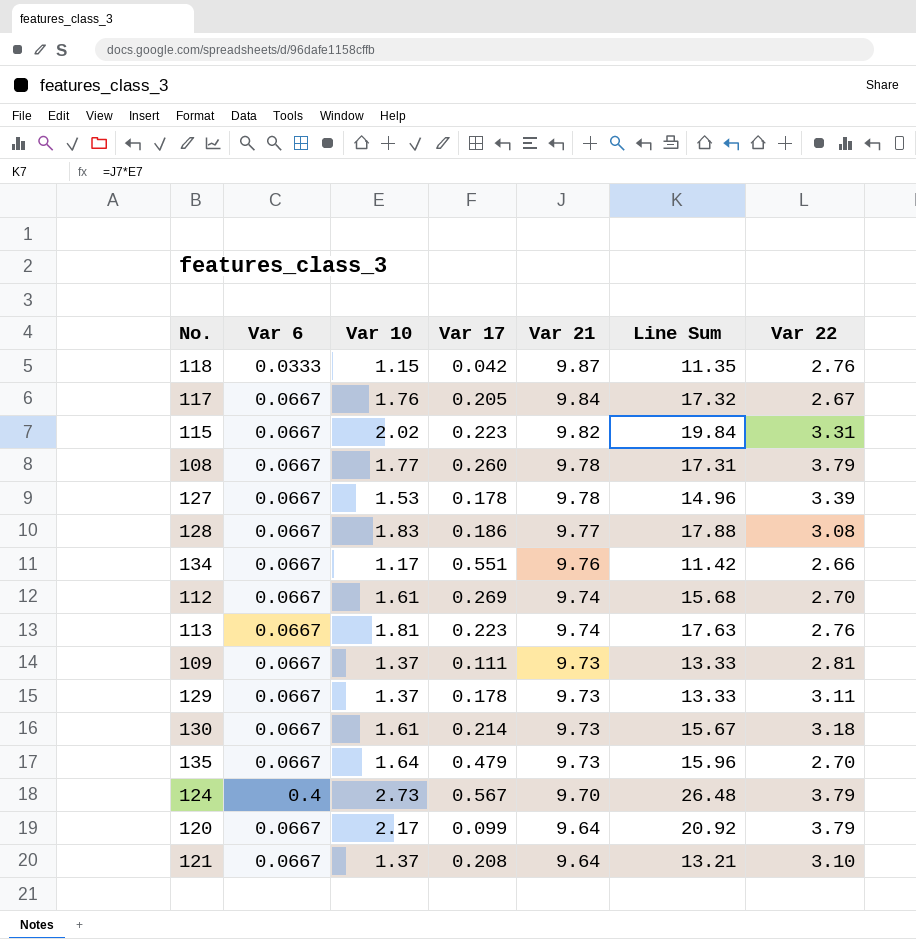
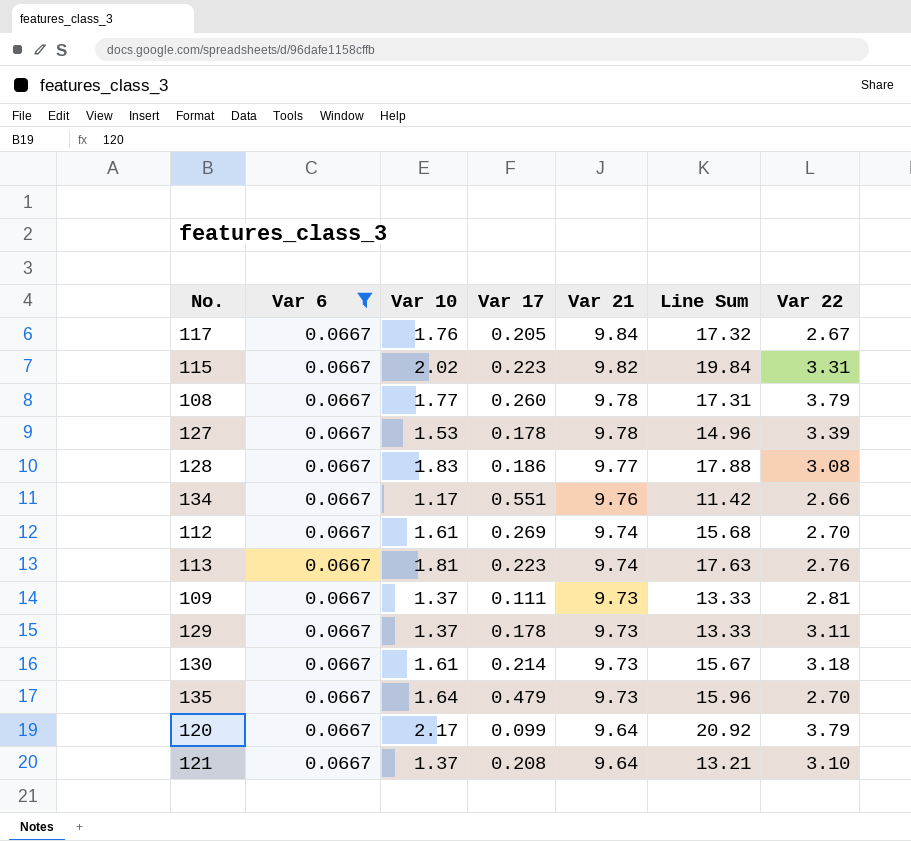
filter: none -> Var 6 = 0.0667

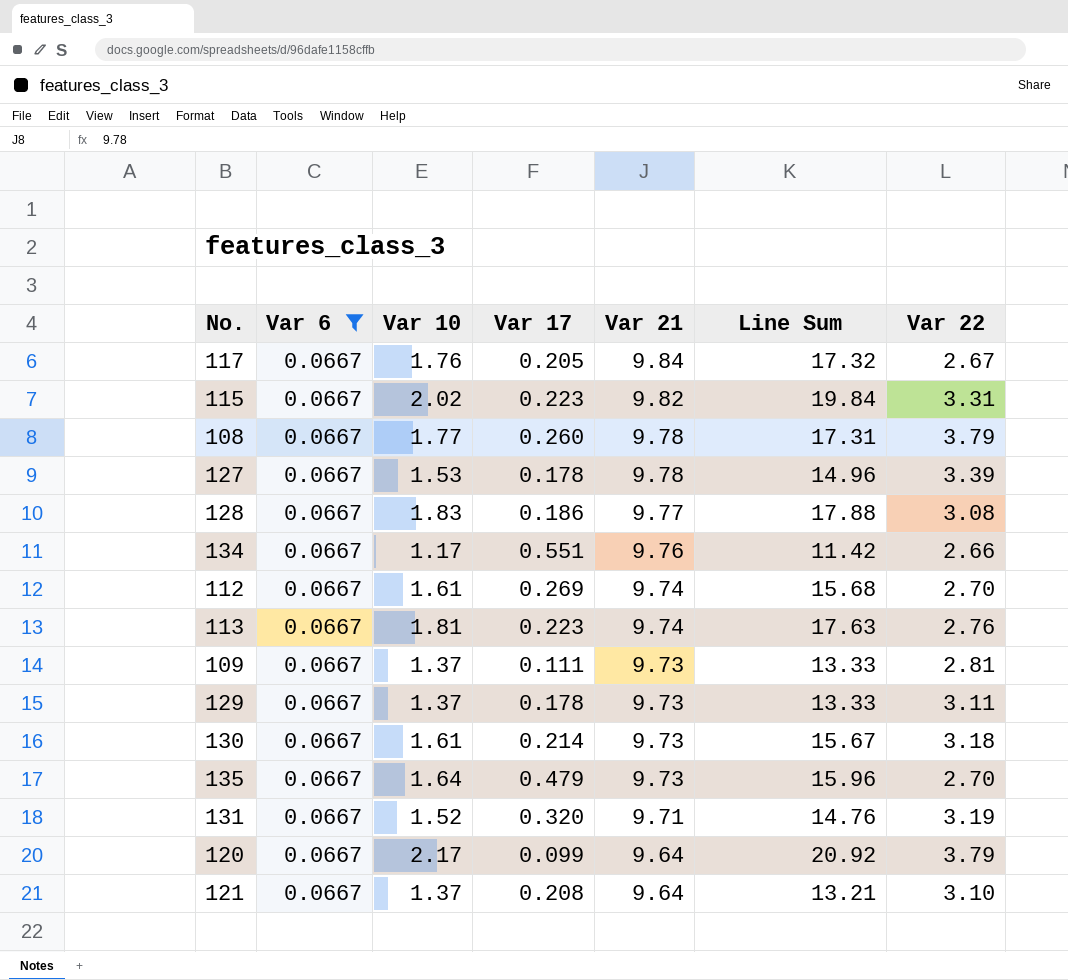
row 131: none -> 0.0667 | 1.52 | 0.320 | 9.71 | 14.76 | 3.19

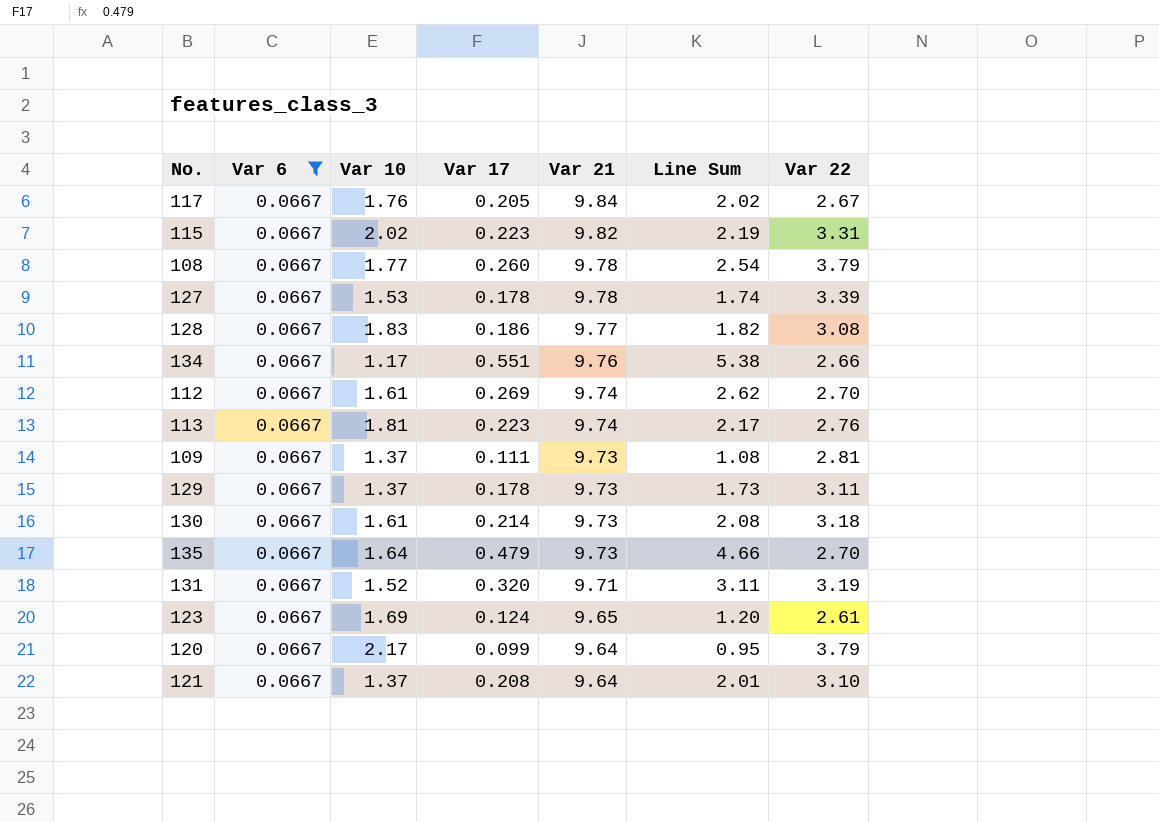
column Line Sum | formula: [Var 10] * [Var 21] -> [Var 17] * [Var 21]
row 123: none -> 0.0667 | 1.69 | 0.124 | 9.65 | 1.20 | 2.61

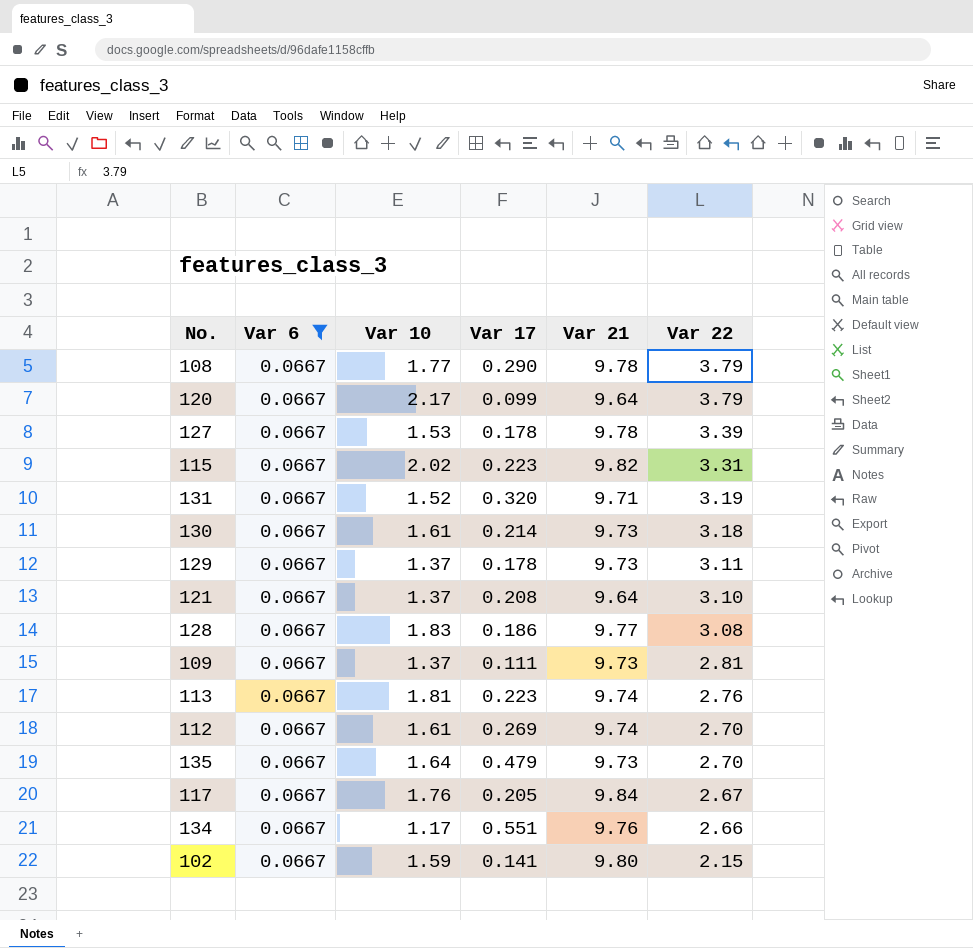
row order: Var 21 descending -> Var 22 descending
column Line Sum | formula: [Var 17] * [Var 21] -> none
row 123: 0.0667 | 1.69 | 0.124 | 9.65 | 1.20 | 2.61 -> none
108 | Var 17: 0.260 -> 0.290
row 102: none -> 0.0667 | 1.59 | 0.141 | 9.80 | 2.15

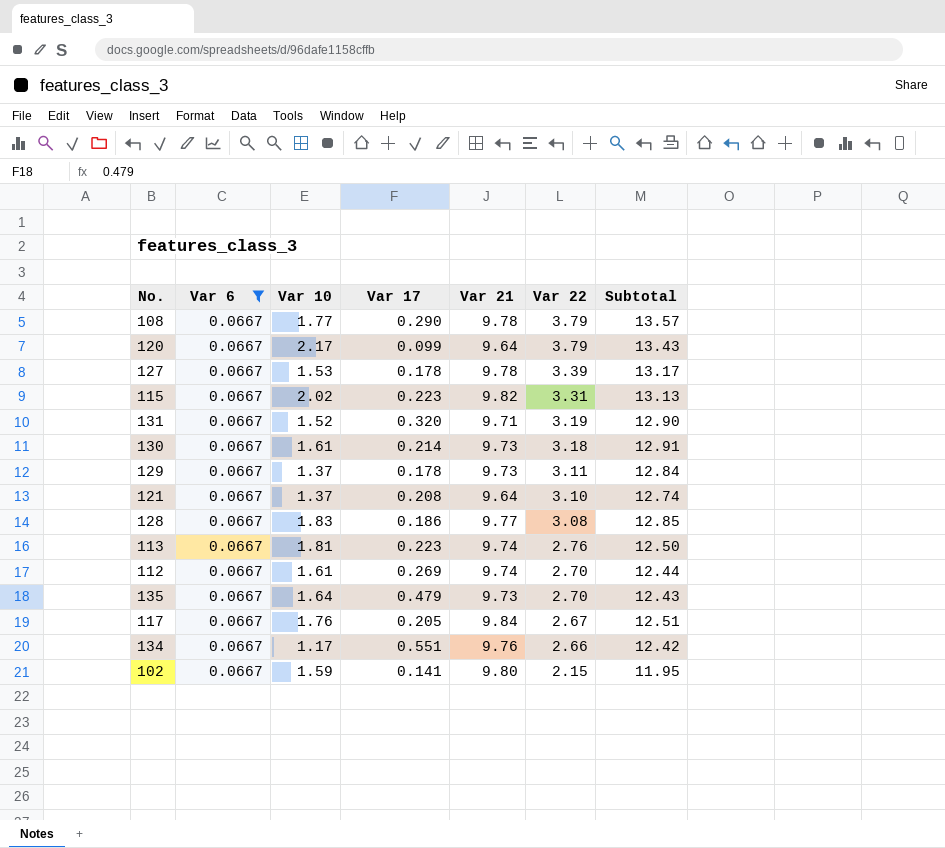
column Subtotal | formula: none -> [Var 21] + [Var 22]
row 109: 0.0667 | 1.37 | 0.111 | 9.73 | 2.81 -> none

